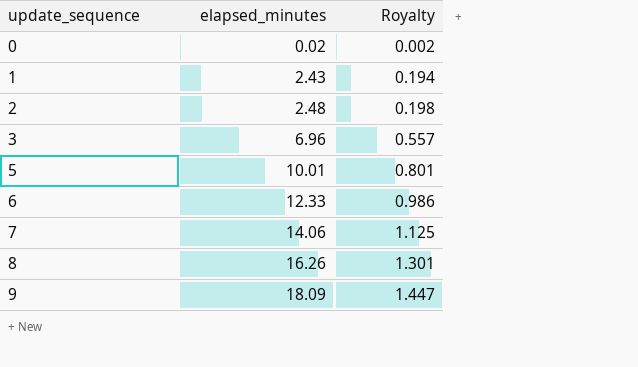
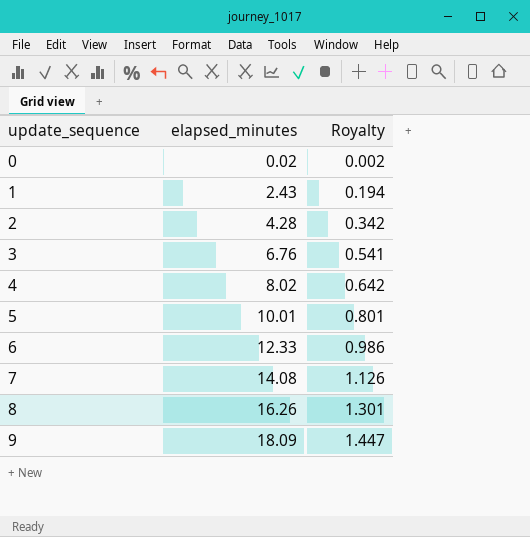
2 | elapsed_minutes: 2.48 -> 4.28
2 | Royalty: 0.198 -> 0.342
3 | elapsed_minutes: 6.96 -> 6.76
3 | Royalty: 0.557 -> 0.541
row 4: none -> 8.02 | 0.642
7 | elapsed_minutes: 14.06 -> 14.08
7 | Royalty: 1.125 -> 1.126

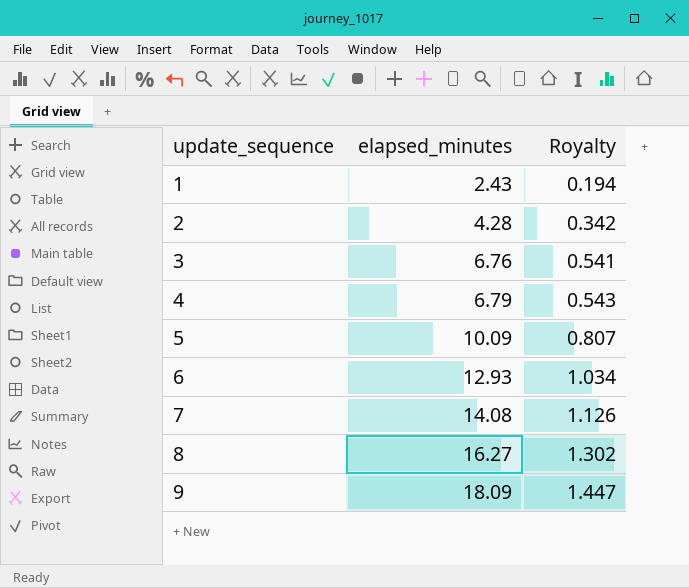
row 0: 0.02 | 0.002 -> none
4 | elapsed_minutes: 8.02 -> 6.79
4 | Royalty: 0.642 -> 0.543
5 | elapsed_minutes: 10.01 -> 10.09
5 | Royalty: 0.801 -> 0.807
6 | elapsed_minutes: 12.33 -> 12.93
6 | Royalty: 0.986 -> 1.034
8 | elapsed_minutes: 16.26 -> 16.27
8 | Royalty: 1.301 -> 1.302

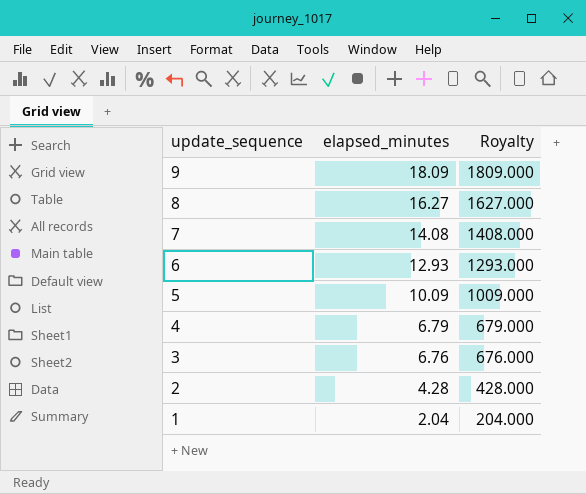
row order: update_sequence ascending -> update_sequence descending
column Royalty | formula: [elapsed_minutes] * 0.08 -> [elapsed_minutes] * 100
1 | elapsed_minutes: 2.43 -> 2.04

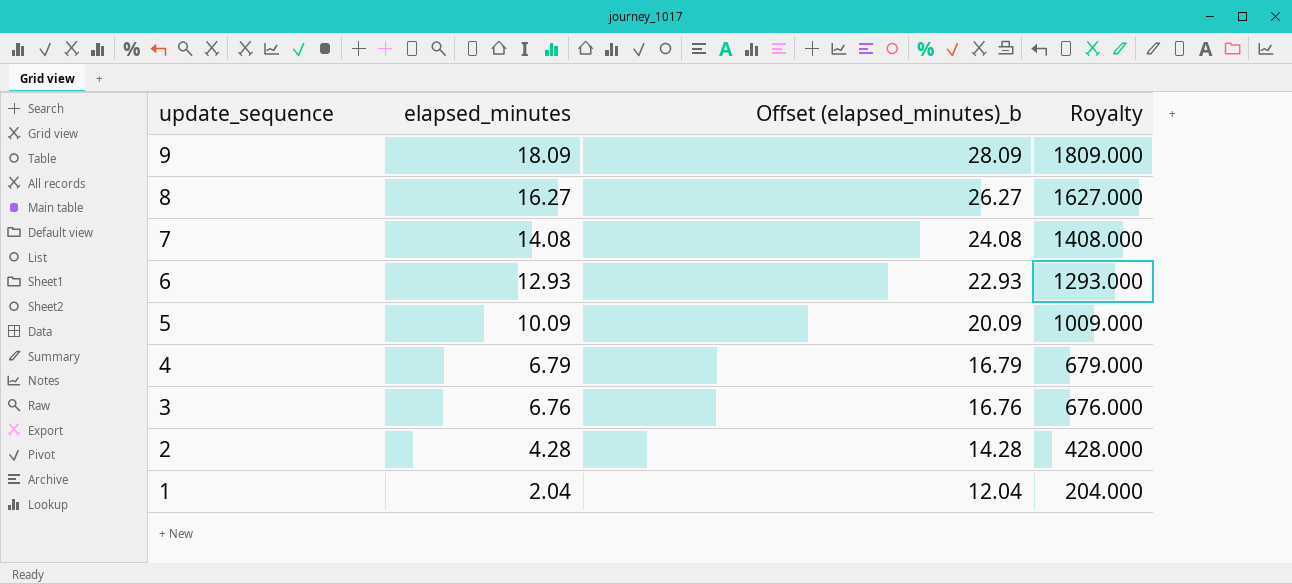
column Offset (elapsed_minutes)_b | formula: none -> [elapsed_minutes] + 10

